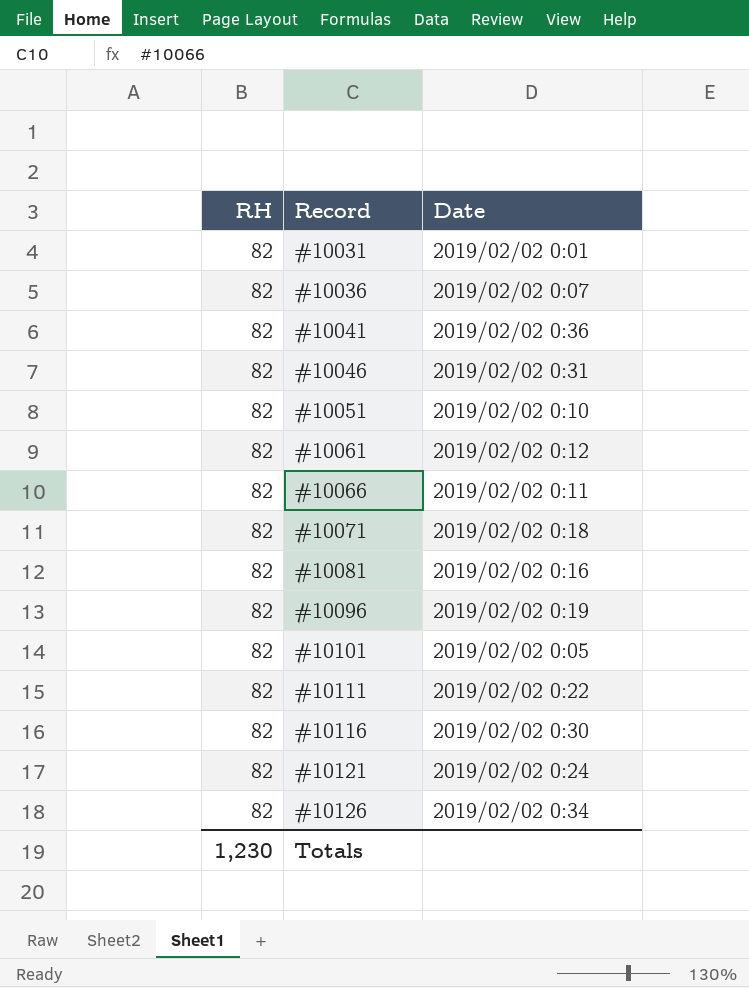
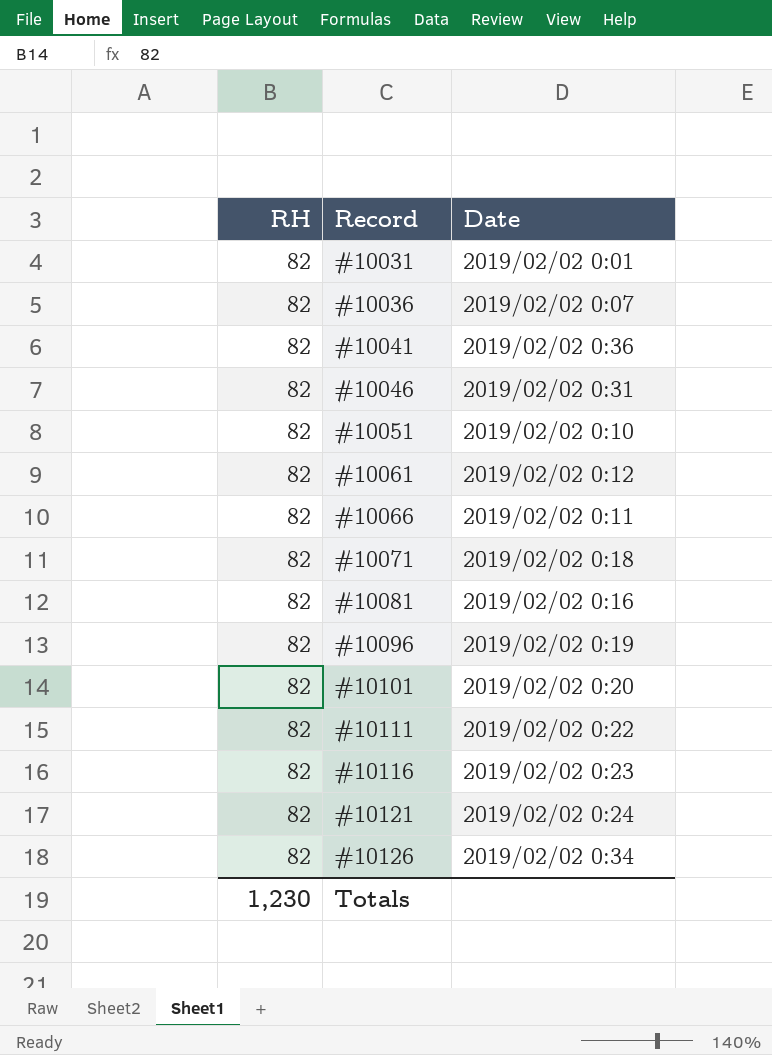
#10101 | Date: 2019/02/02 0:05 -> 2019/02/02 0:20
#10116 | Date: 2019/02/02 0:30 -> 2019/02/02 0:23

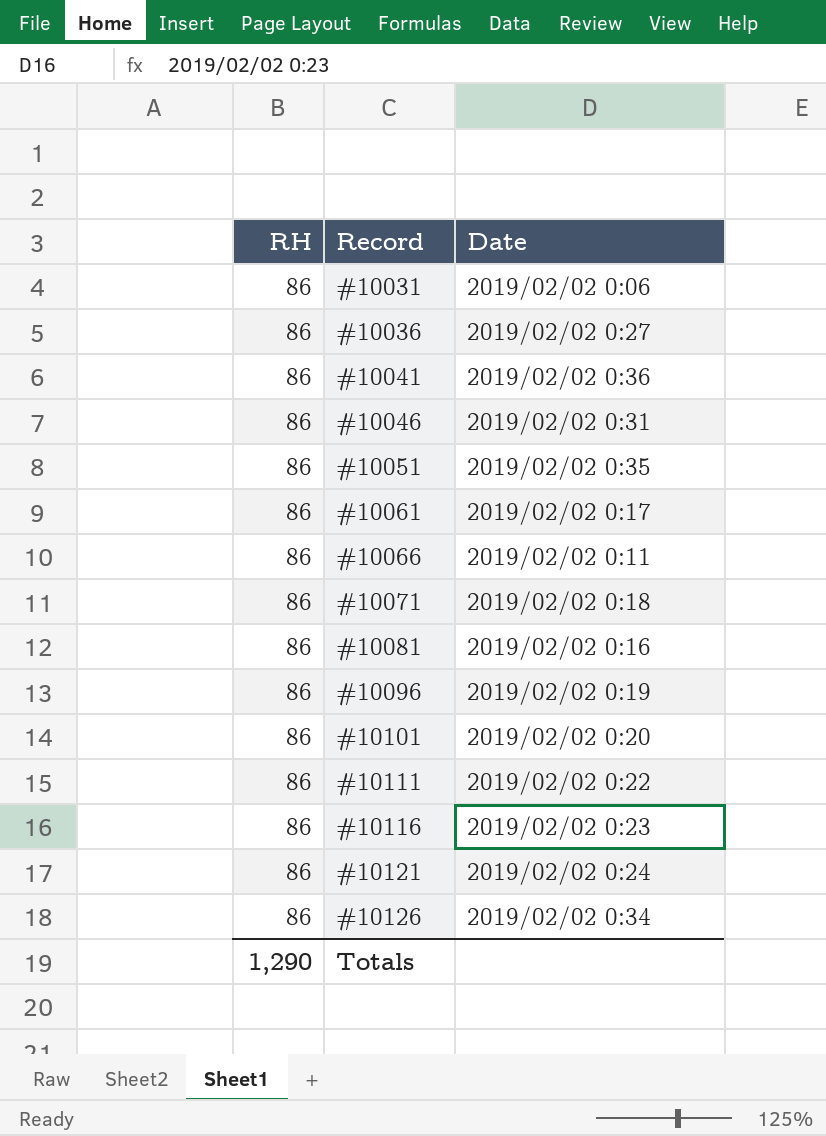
#10031 | RH: 82 -> 86
#10031 | Date: 2019/02/02 0:01 -> 2019/02/02 0:06
#10036 | RH: 82 -> 86
#10036 | Date: 2019/02/02 0:07 -> 2019/02/02 0:27
#10041 | RH: 82 -> 86
#10046 | RH: 82 -> 86
#10051 | RH: 82 -> 86
#10051 | Date: 2019/02/02 0:10 -> 2019/02/02 0:35
#10061 | RH: 82 -> 86
#10061 | Date: 2019/02/02 0:12 -> 2019/02/02 0:17
#10066 | RH: 82 -> 86
#10071 | RH: 82 -> 86
#10081 | RH: 82 -> 86
#10096 | RH: 82 -> 86
#10101 | RH: 82 -> 86
#10111 | RH: 82 -> 86
#10116 | RH: 82 -> 86
#10121 | RH: 82 -> 86
#10126 | RH: 82 -> 86
Totals | RH: 1,230 -> 1,290

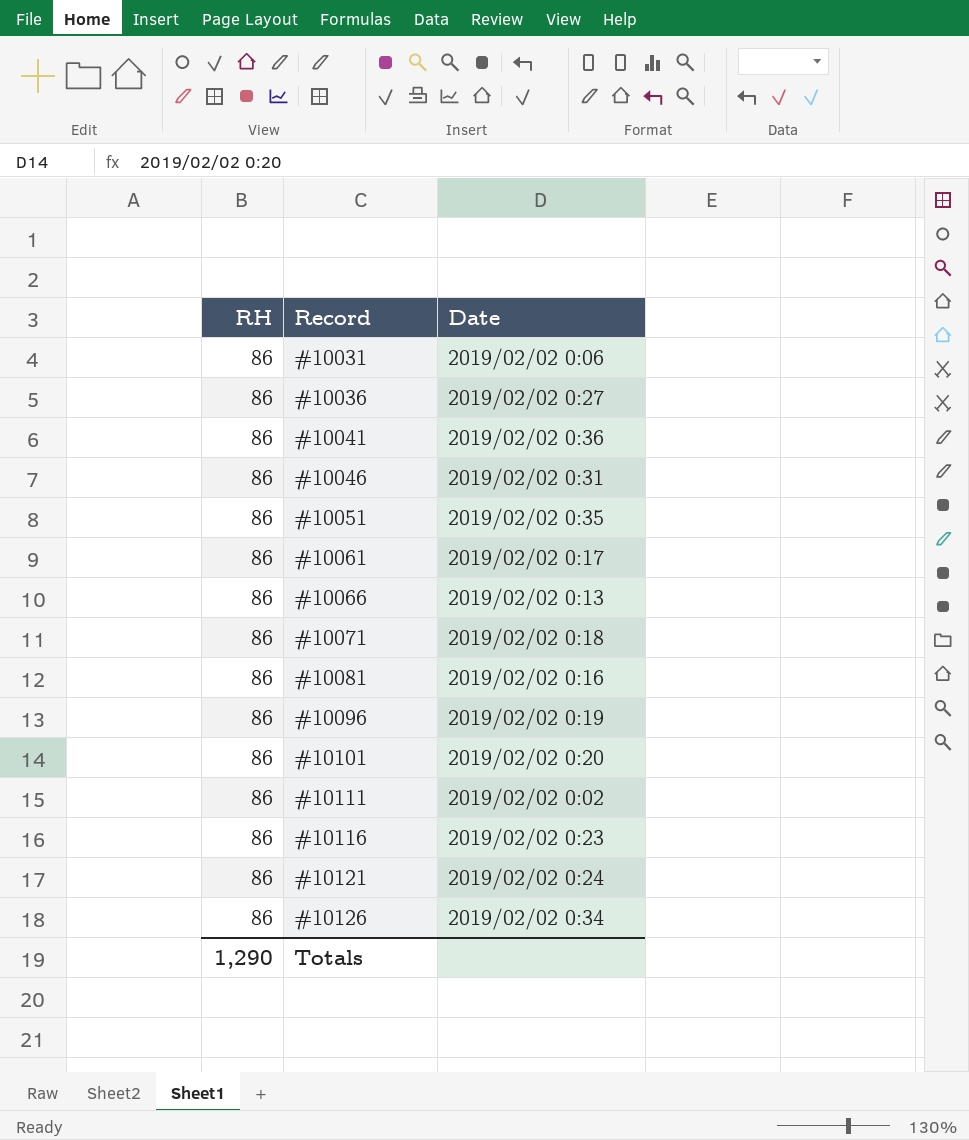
#10066 | Date: 2019/02/02 0:11 -> 2019/02/02 0:13
#10111 | Date: 2019/02/02 0:22 -> 2019/02/02 0:02

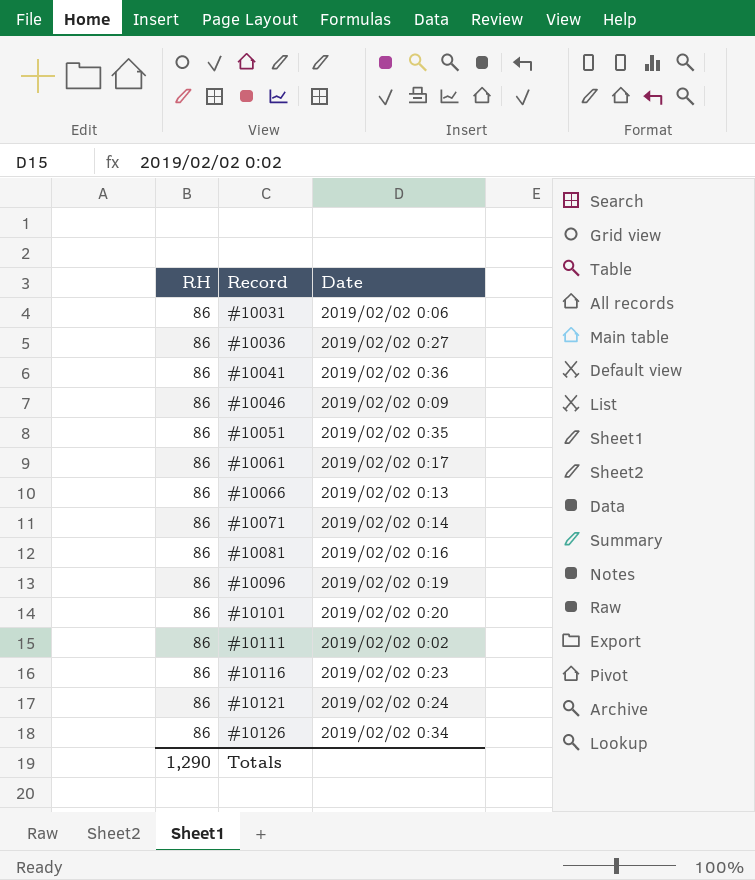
#10046 | Date: 2019/02/02 0:31 -> 2019/02/02 0:09
#10071 | Date: 2019/02/02 0:18 -> 2019/02/02 0:14

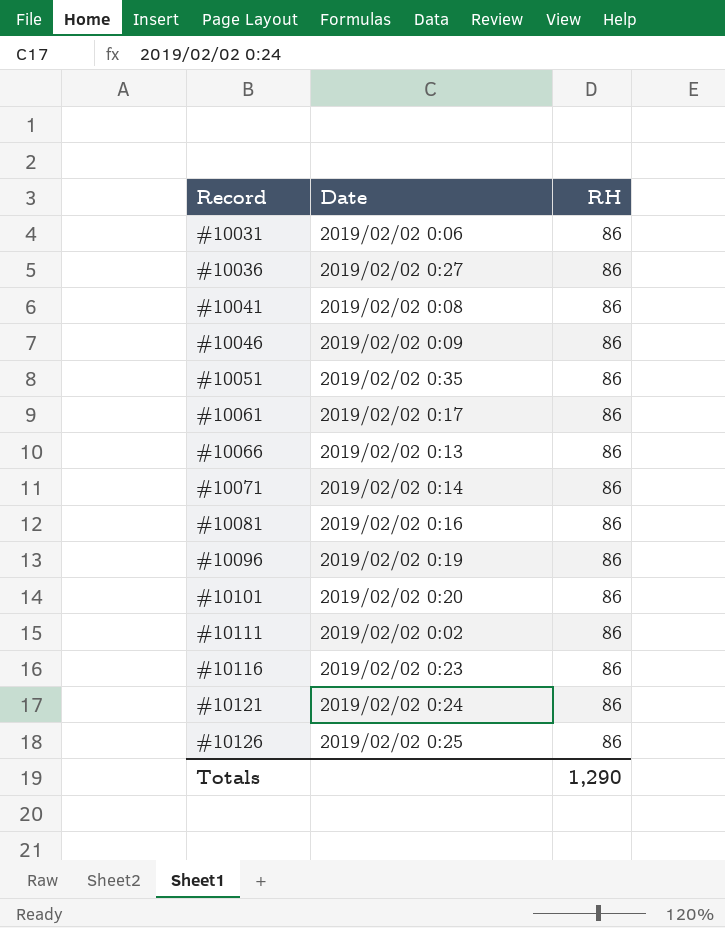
column RH | position: 1 -> 3
#10041 | Date: 2019/02/02 0:36 -> 2019/02/02 0:08
#10126 | Date: 2019/02/02 0:34 -> 2019/02/02 0:25

